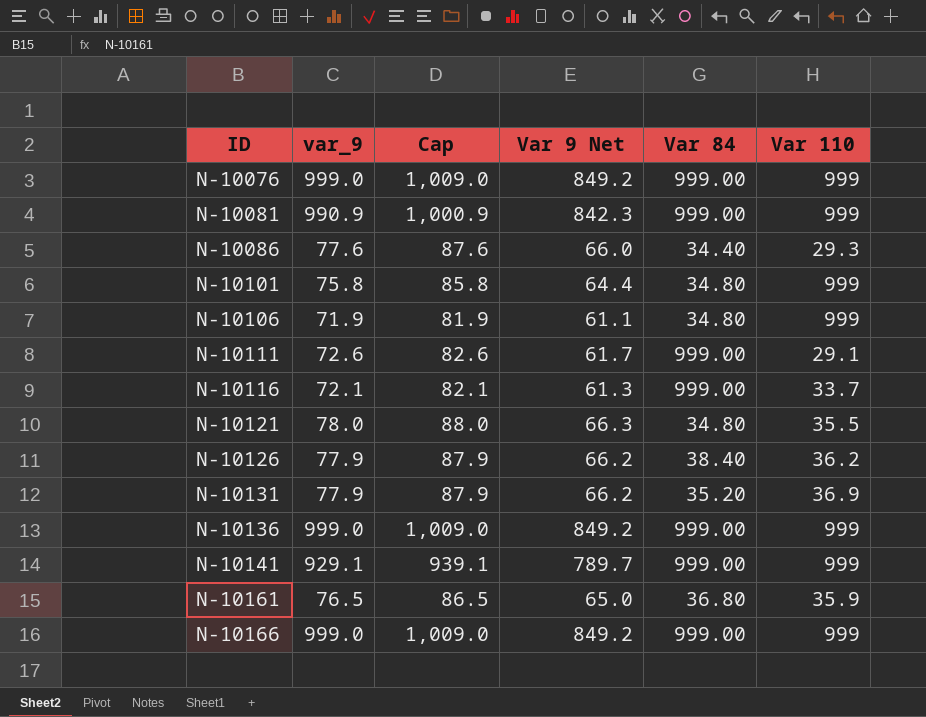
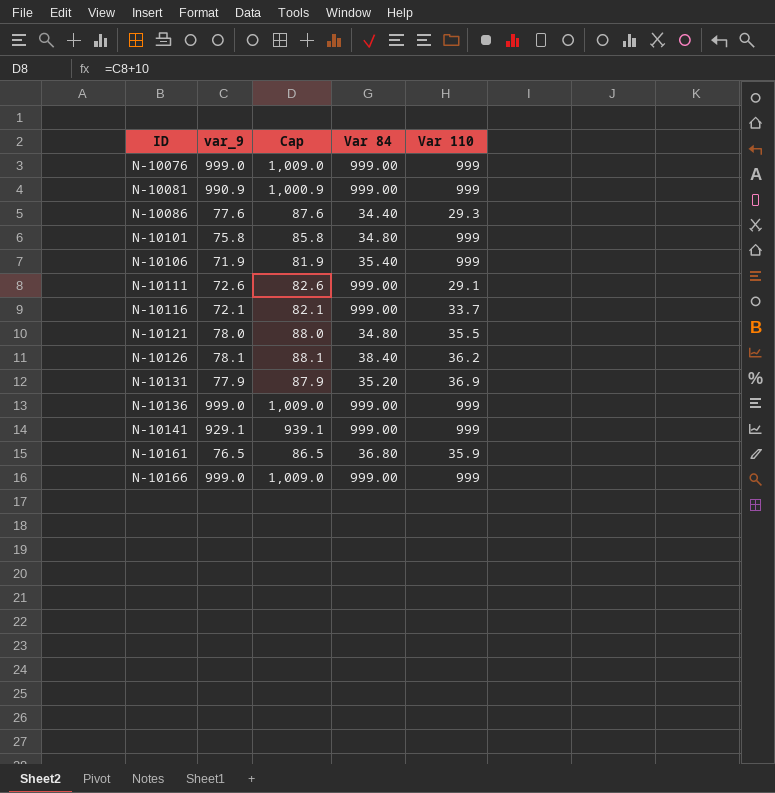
column Var 9 Net | formula: [var_9] * 0.85 -> none
N-10106 | Var 84: 34.80 -> 35.40
N-10126 | var_9: 77.9 -> 78.1
N-10126 | Cap: 87.9 -> 88.1

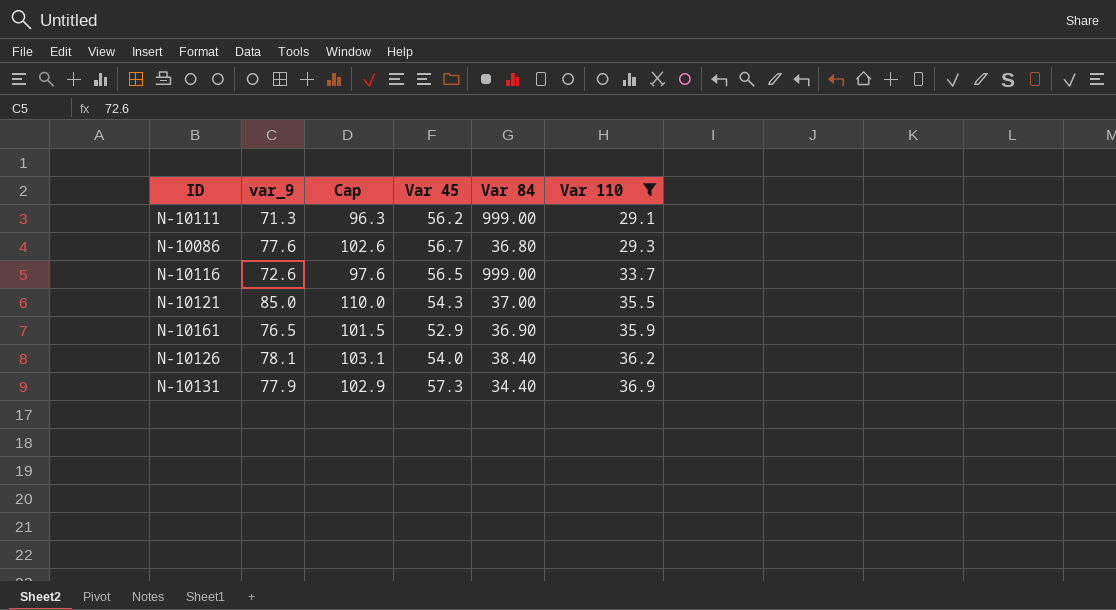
filter: none -> Var 110 != 999
row order: ID ascending -> Var 110 ascending
column Cap | formula: [var_9] + 10 -> [var_9] + 25
column Var 45 | position: none -> 4
N-10111 | var_9: 72.6 -> 71.3
N-10086 | Var 84: 34.40 -> 36.80
N-10116 | var_9: 72.1 -> 72.6
N-10121 | var_9: 78.0 -> 85.0
N-10121 | Var 84: 34.80 -> 37.00
N-10161 | Var 84: 36.80 -> 36.90
N-10131 | Var 84: 35.20 -> 34.40

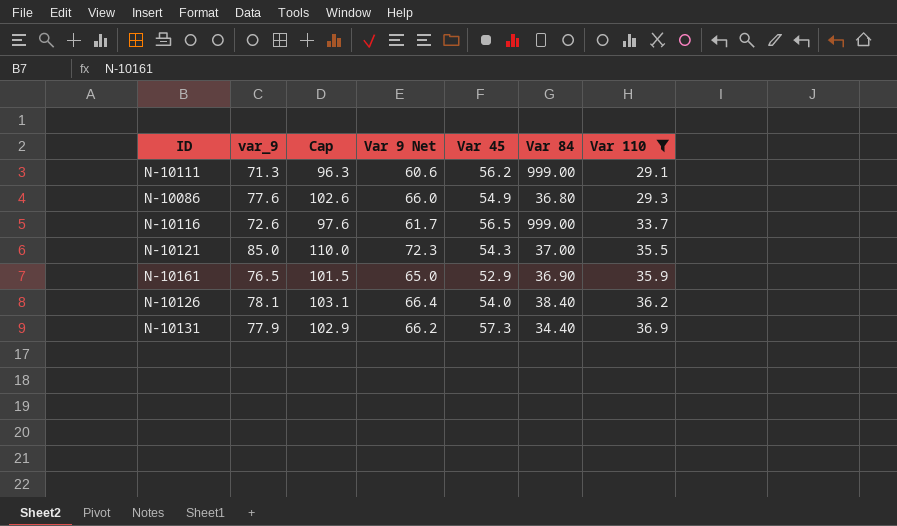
column Var 9 Net | formula: none -> [var_9] * 0.85
N-10086 | Var 45: 56.7 -> 54.9

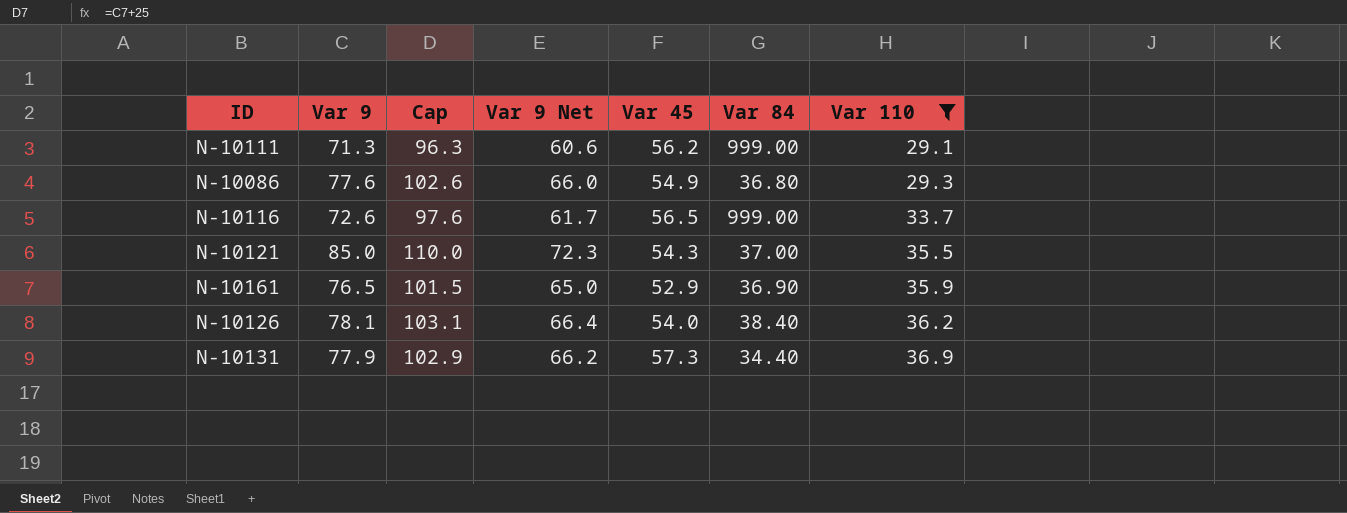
column name: var_9 -> Var 9

